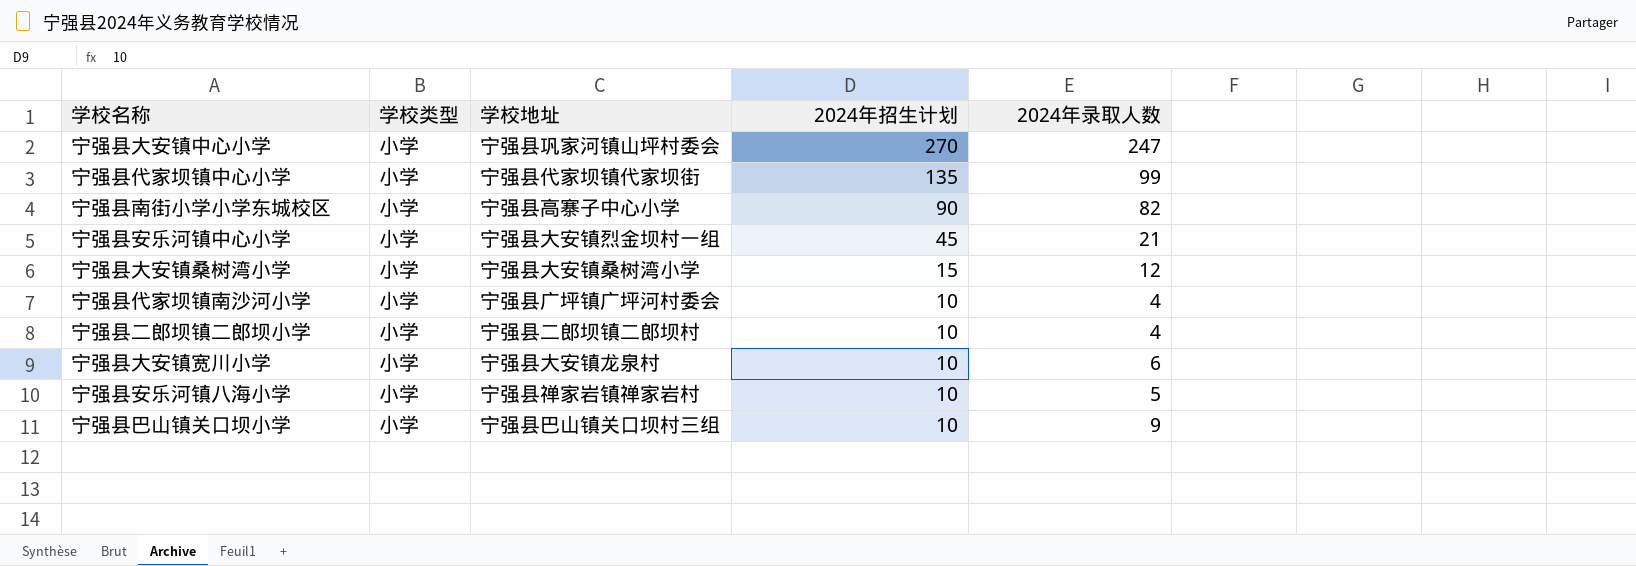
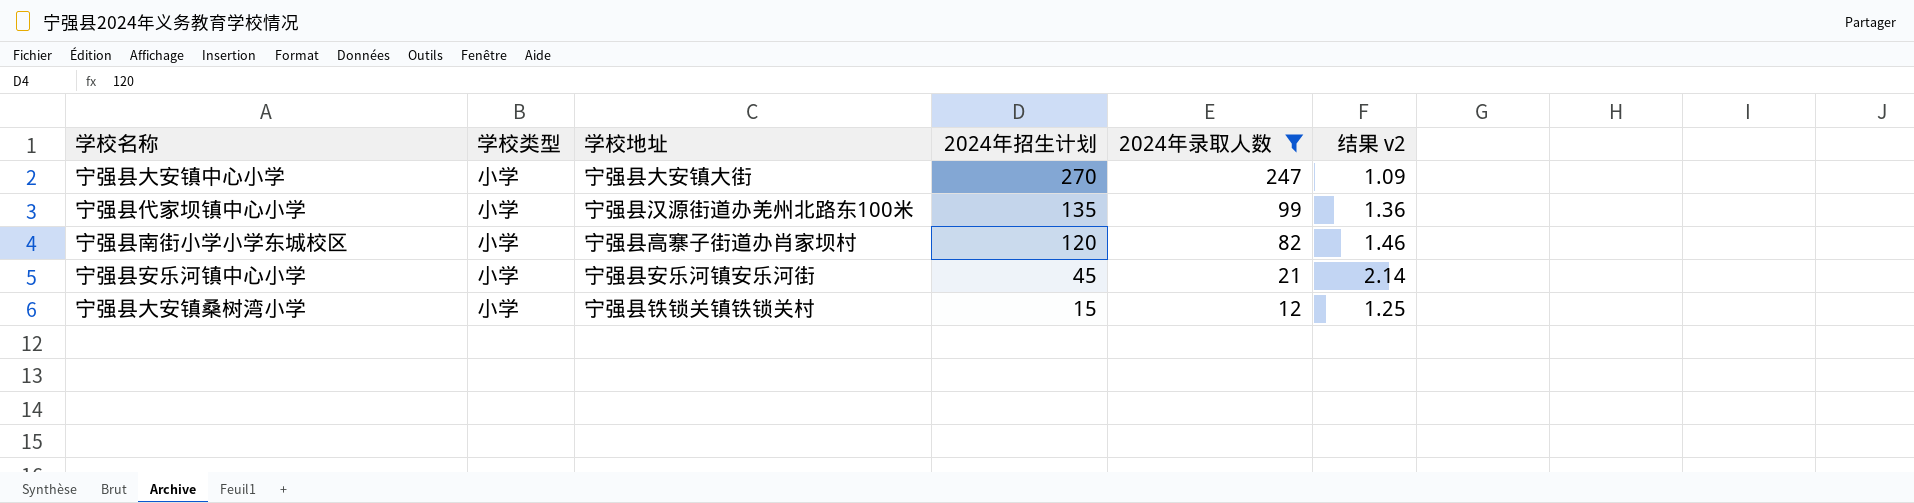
filter: none -> 2024年录取人数 >= 12
column 结果 v2 | formula: none -> [2024年招生计划] / [2024年录取人数]
宁强县大安镇中心小学 | 学校地址: 宁强县巩家河镇山坪村委会 -> 宁强县大安镇大街
宁强县代家坝镇中心小学 | 学校地址: 宁强县代家坝镇代家坝街 -> 宁强县汉源街道办羌州北路东100米
宁强县南街小学小学东城校区 | 学校地址: 宁强县高寨子中心小学 -> 宁强县高寨子街道办肖家坝村
宁强县南街小学小学东城校区 | 2024年招生计划: 90 -> 120
宁强县安乐河镇中心小学 | 学校地址: 宁强县大安镇烈金坝村一组 -> 宁强县安乐河镇安乐河街
宁强县大安镇桑树湾小学 | 学校地址: 宁强县大安镇桑树湾小学 -> 宁强县铁锁关镇铁锁关村

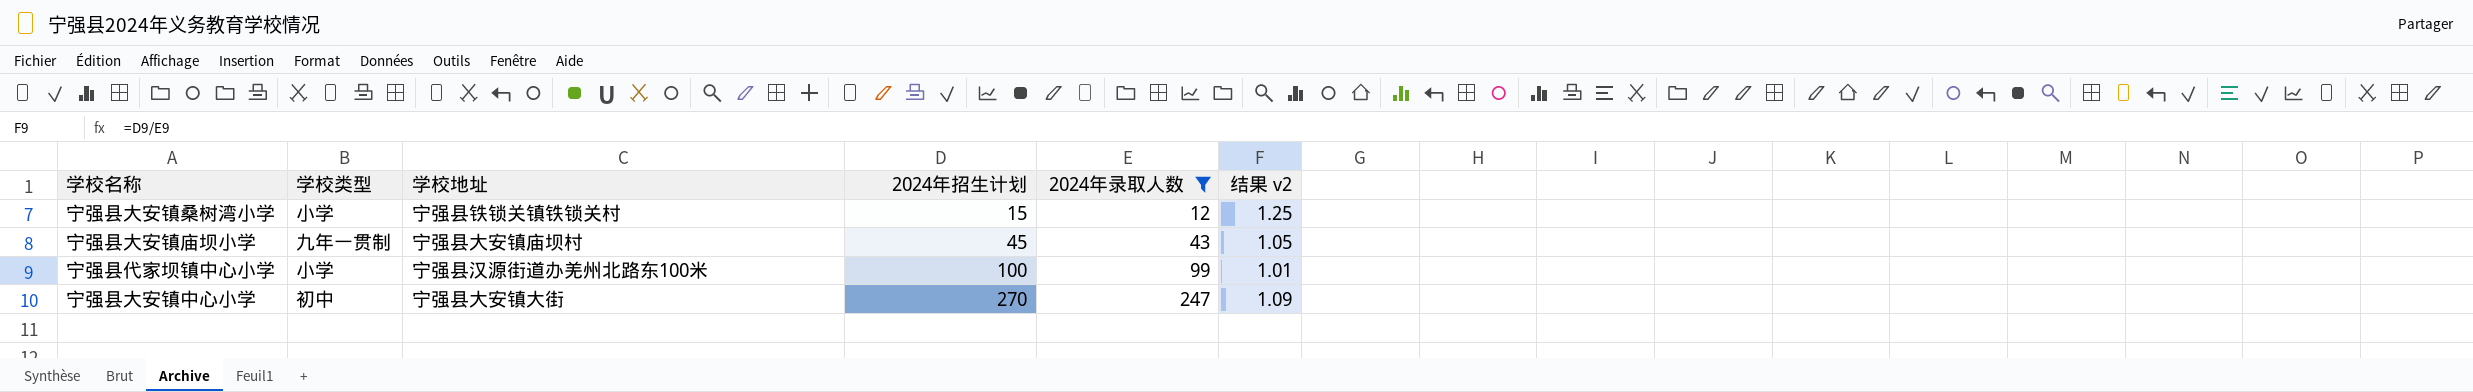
row order: 2024年招生计划 descending -> 2024年招生计划 ascending
row 宁强县南街小学小学东城校区: 小学 | 宁强县高寨子街道办肖家坝村 | 120 | 82 | 1.46 -> none
row 宁强县安乐河镇中心小学: 小学 | 宁强县安乐河镇安乐河街 | 45 | 21 | 2.14 -> none
row 宁强县大安镇庙坝小学: none -> 九年一贯制 | 宁强县大安镇庙坝村 | 45 | 43 | 1.05
宁强县代家坝镇中心小学 | 2024年招生计划: 135 -> 100
宁强县代家坝镇中心小学 | 结果 v2: 1.36 -> 1.01
宁强县大安镇中心小学 | 学校类型: 小学 -> 初中

